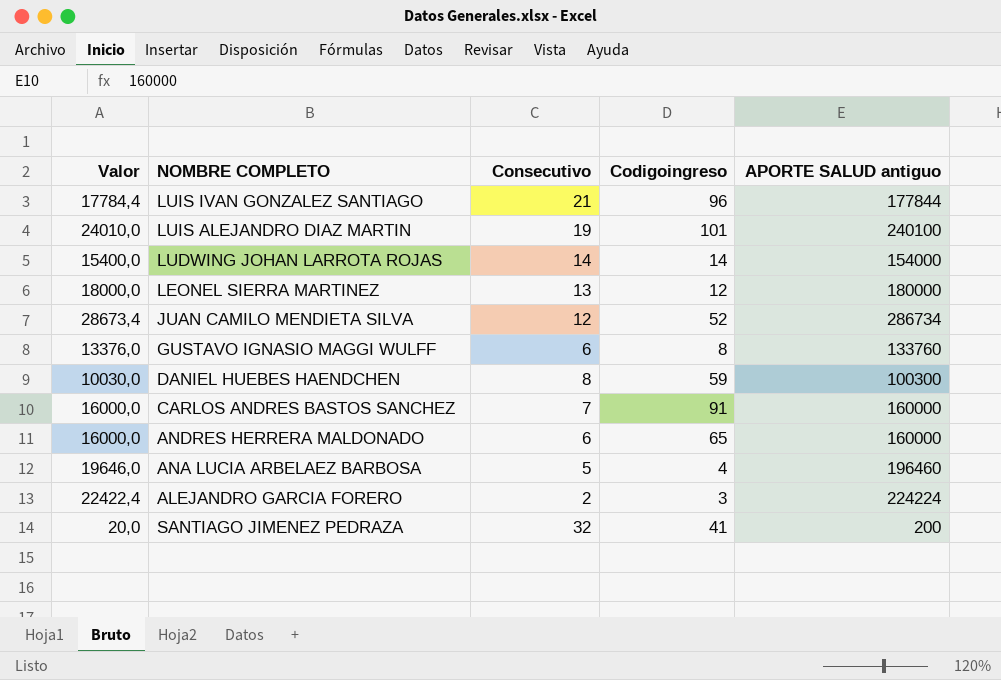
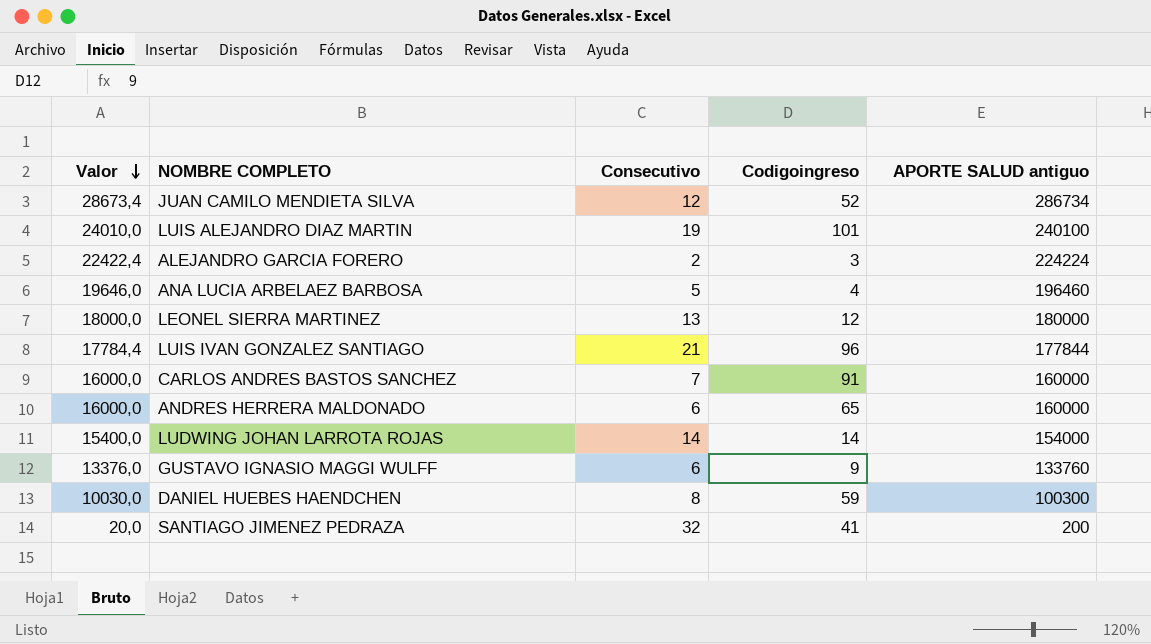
row order: none -> Valor descending
GUSTAVO IGNASIO MAGGI WULFF | Codigoingreso: 8 -> 9

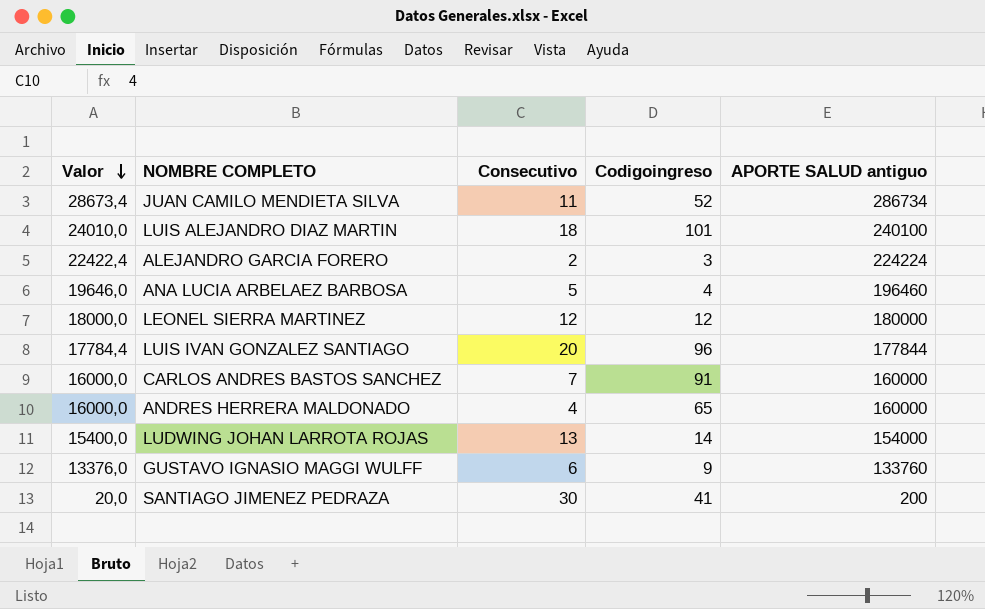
row DANIEL HUEBES HAENDCHEN: 10030,0 | 8 | 59 | 100300 -> none
JUAN CAMILO MENDIETA SILVA | Consecutivo: 12 -> 11
LUIS ALEJANDRO DIAZ MARTIN | Consecutivo: 19 -> 18
LEONEL SIERRA MARTINEZ | Consecutivo: 13 -> 12
LUIS IVAN GONZALEZ SANTIAGO | Consecutivo: 21 -> 20
ANDRES HERRERA MALDONADO | Consecutivo: 6 -> 4
LUDWING JOHAN LARROTA ROJAS | Consecutivo: 14 -> 13
SANTIAGO JIMENEZ PEDRAZA | Consecutivo: 32 -> 30

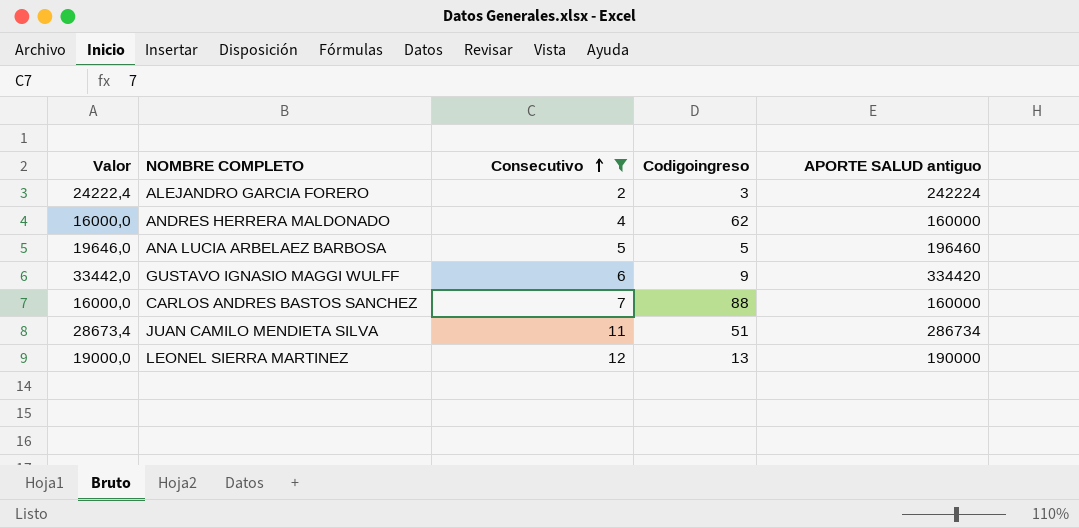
filter: none -> Consecutivo <= 12
row order: Valor descending -> Consecutivo ascending
ALEJANDRO GARCIA FORERO | Valor: 22422,4 -> 24222,4
ALEJANDRO GARCIA FORERO | APORTE SALUD antiguo: 224224 -> 242224
ANDRES HERRERA MALDONADO | Codigoingreso: 65 -> 62
ANA LUCIA ARBELAEZ BARBOSA | Codigoingreso: 4 -> 5
GUSTAVO IGNASIO MAGGI WULFF | Valor: 13376,0 -> 33442,0
GUSTAVO IGNASIO MAGGI WULFF | APORTE SALUD antiguo: 133760 -> 334420
CARLOS ANDRES BASTOS SANCHEZ | Codigoingreso: 91 -> 88
JUAN CAMILO MENDIETA SILVA | Codigoingreso: 52 -> 51
LEONEL SIERRA MARTINEZ | Valor: 18000,0 -> 19000,0
LEONEL SIERRA MARTINEZ | Codigoingreso: 12 -> 13
LEONEL SIERRA MARTINEZ | APORTE SALUD antiguo: 180000 -> 190000

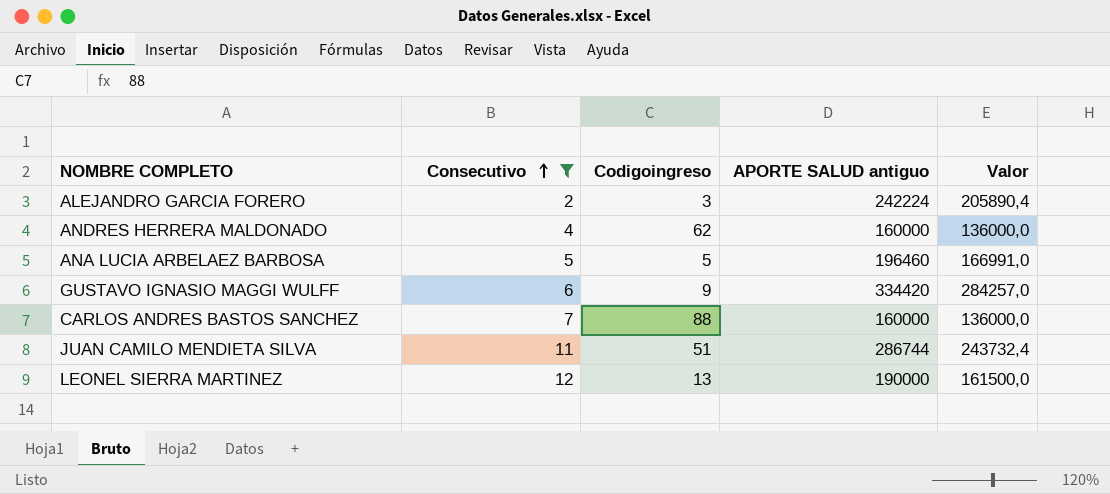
column Valor | formula: [APORTE SALUD antiguo] * 0,1 -> [APORTE SALUD antiguo] * 0,85
column Valor | position: 1 -> 5
JUAN CAMILO MENDIETA SILVA | APORTE SALUD antiguo: 286734 -> 286744

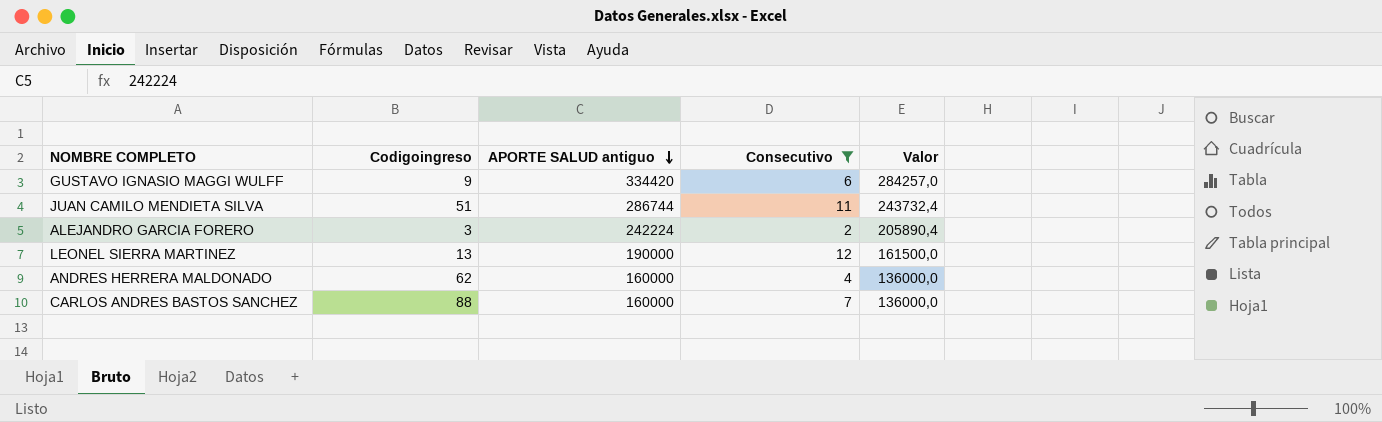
row order: Consecutivo ascending -> APORTE SALUD antiguo descending
column Consecutivo | position: 2 -> 4
row ANA LUCIA ARBELAEZ BARBOSA: 5 | 5 | 196460 | 166991,0 -> none

